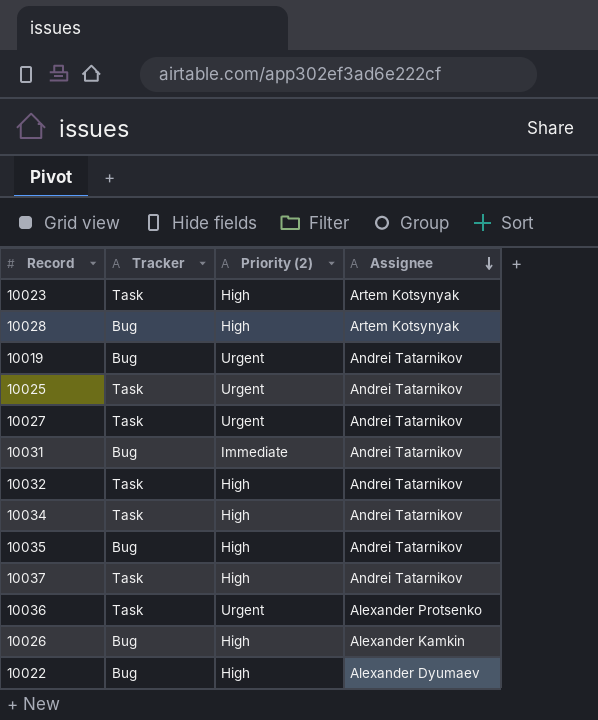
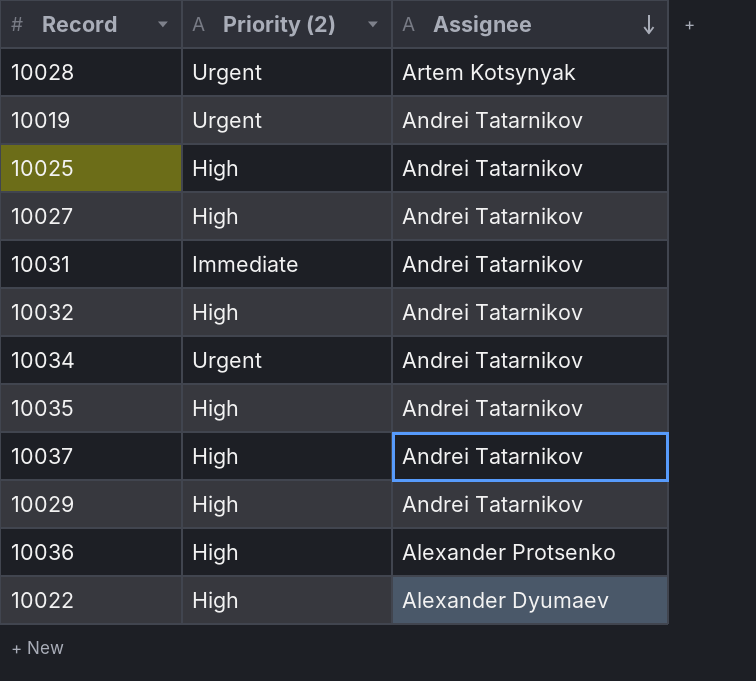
column Tracker | position: 2 -> none
row 10023: Task | High | Artem Kotsynyak -> none
row 10026: Bug | High | Alexander Kamkin -> none
10028 | Priority (2): High -> Urgent
10025 | Priority (2): Urgent -> High
10027 | Priority (2): Urgent -> High
10034 | Priority (2): High -> Urgent
row 10029: none -> High | Andrei Tatarnikov
10036 | Priority (2): Urgent -> High

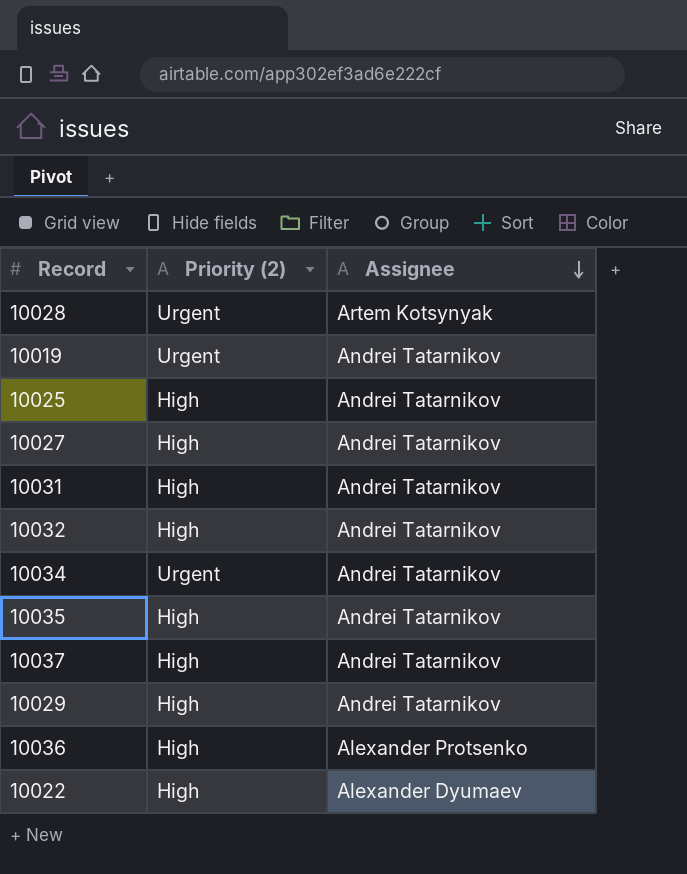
10031 | Priority (2): Immediate -> High

